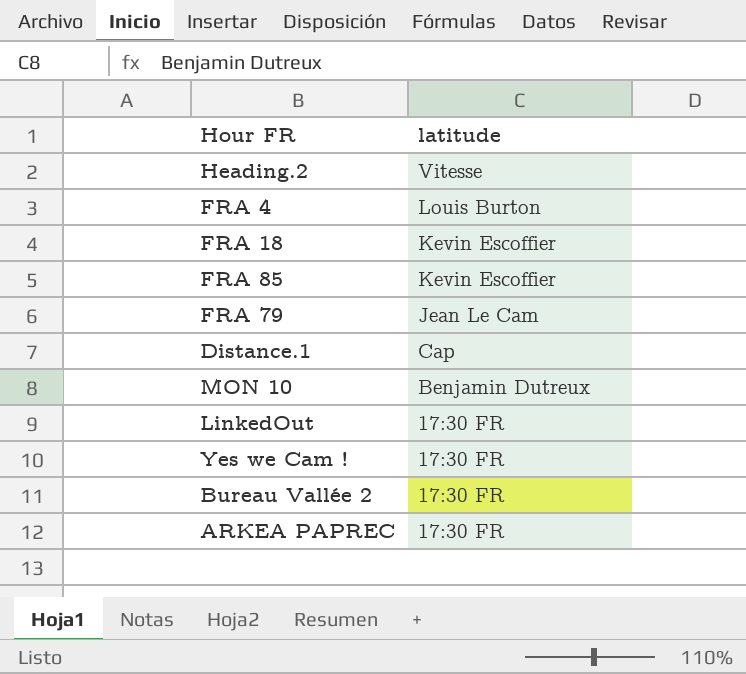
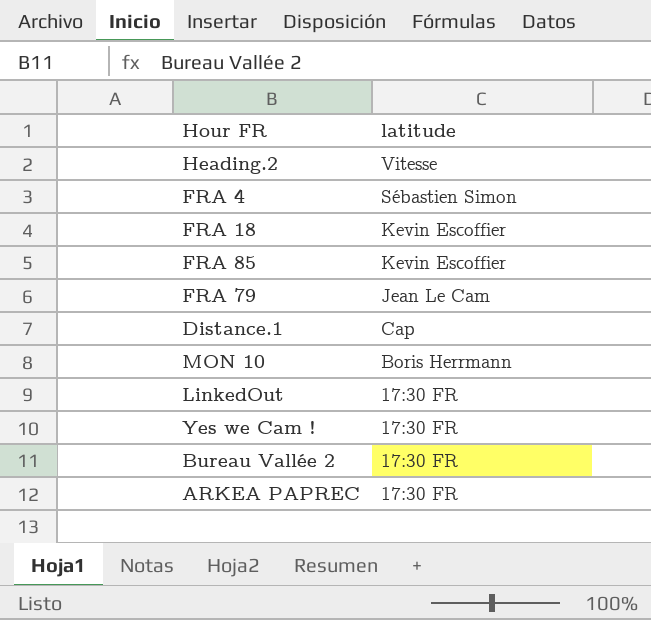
FRA 4 | latitude: Louis Burton -> Sébastien Simon
MON 10 | latitude: Benjamin Dutreux -> Boris Herrmann

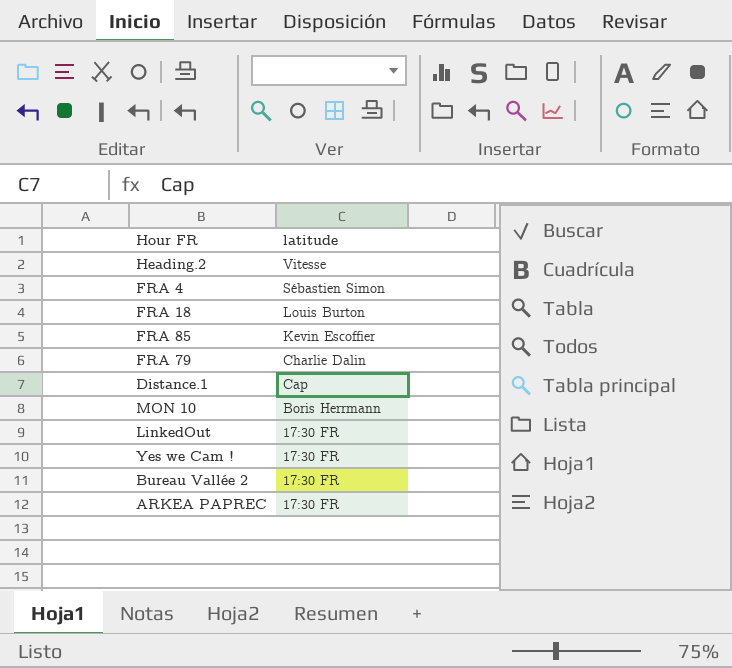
FRA 18 | latitude: Kevin Escoffier -> Louis Burton
FRA 79 | latitude: Jean Le Cam -> Charlie Dalin

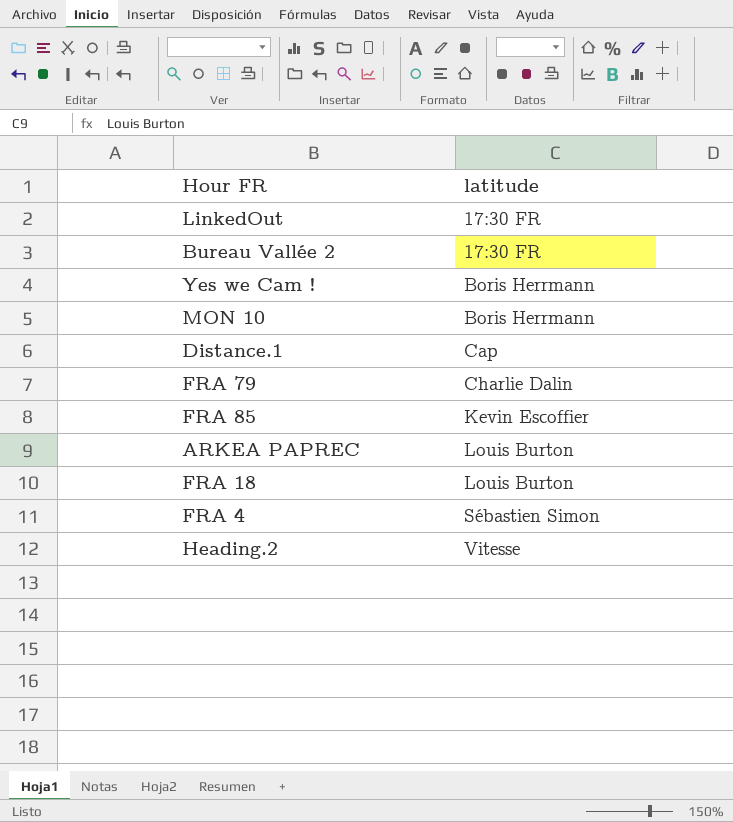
row order: latitude descending -> latitude ascending
Yes we Cam ! | latitude: 17:30 FR -> Boris Herrmann
ARKEA PAPREC | latitude: 17:30 FR -> Louis Burton

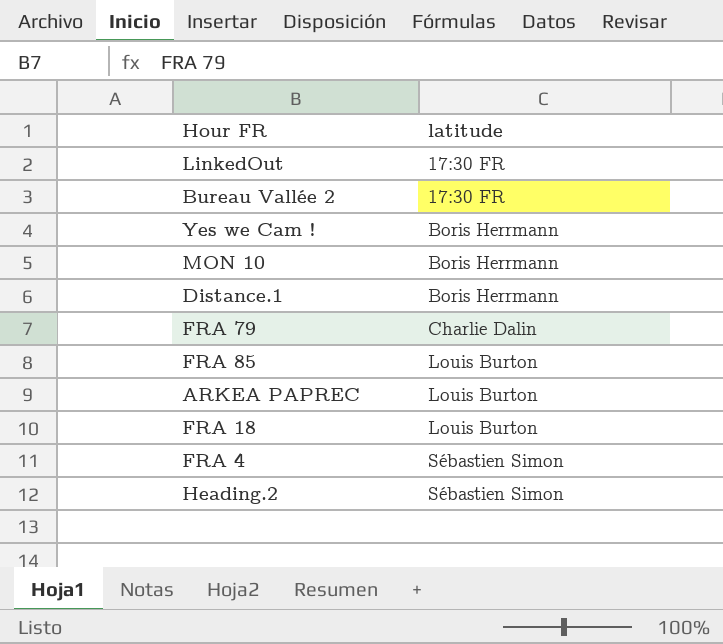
Distance.1 | latitude: Cap -> Boris Herrmann
FRA 85 | latitude: Kevin Escoffier -> Louis Burton
Heading.2 | latitude: Vitesse -> Sébastien Simon

